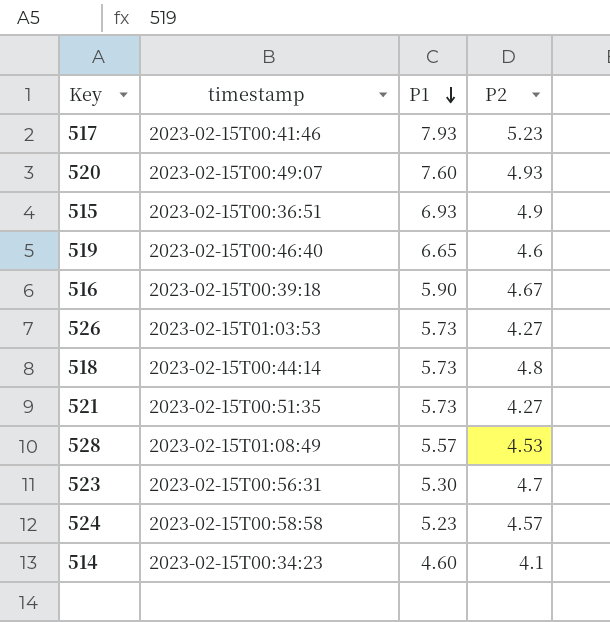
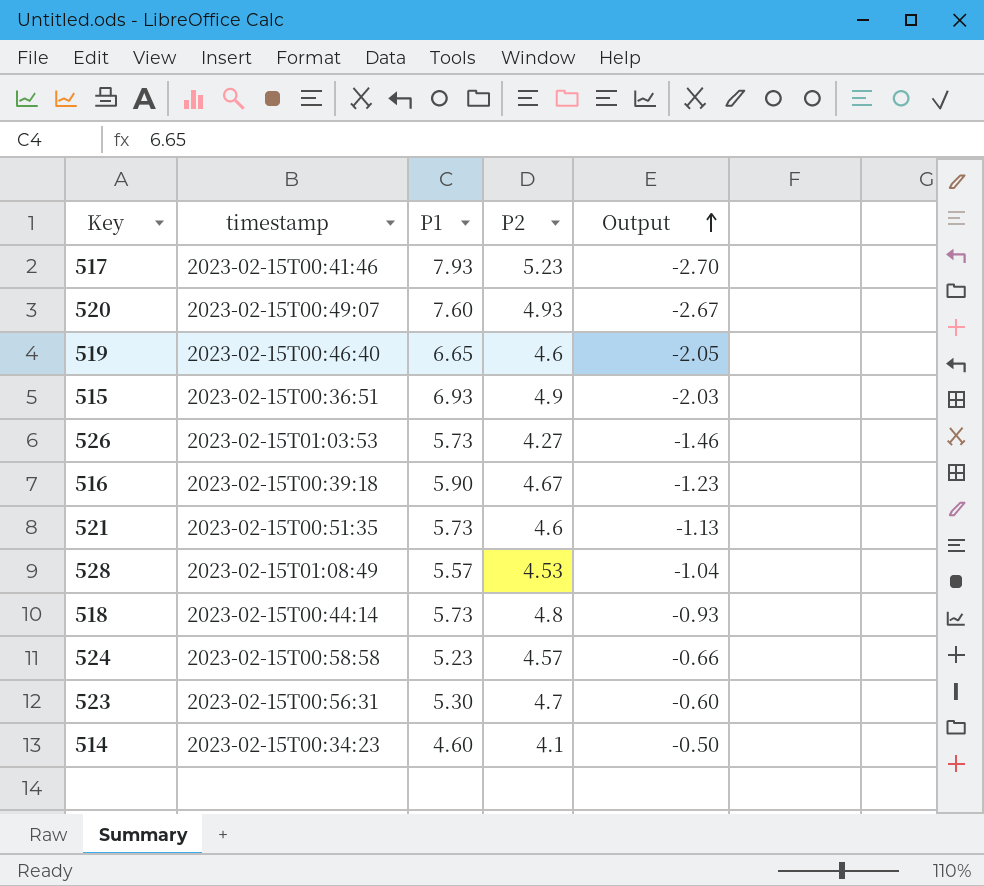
row order: P1 descending -> Output ascending
column Output | formula: none -> [P2] - [P1]
521 | P2: 4.27 -> 4.6

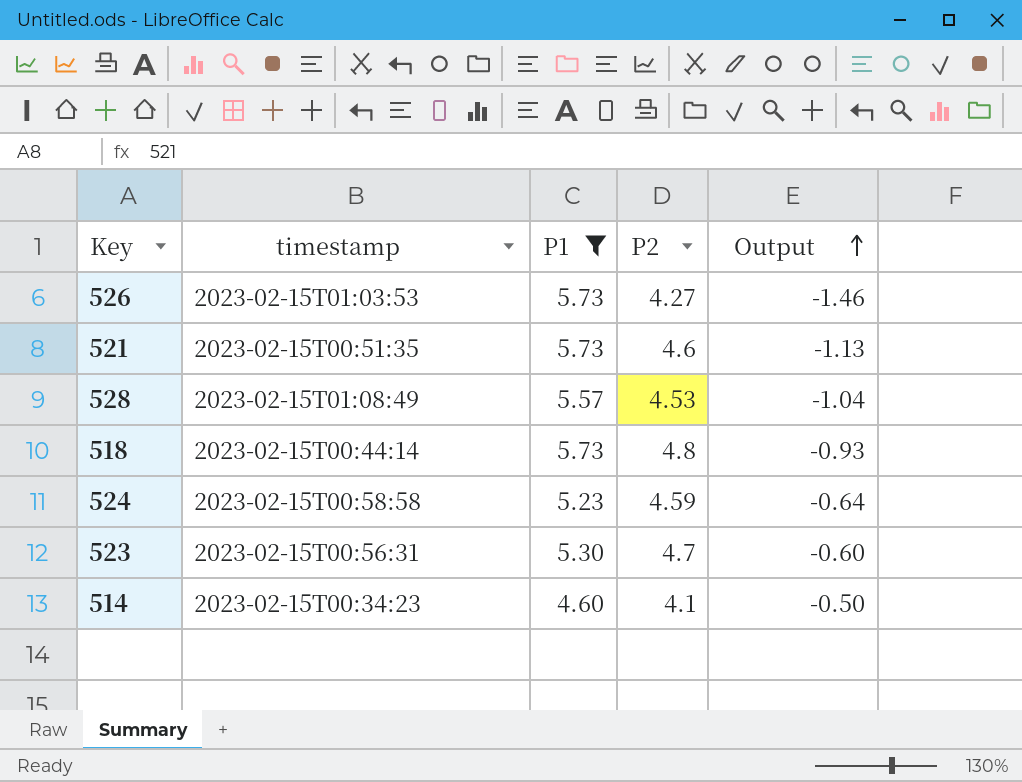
filter: none -> P1 <= 5.73
524 | P2: 4.57 -> 4.59
524 | Output: -0.66 -> -0.64

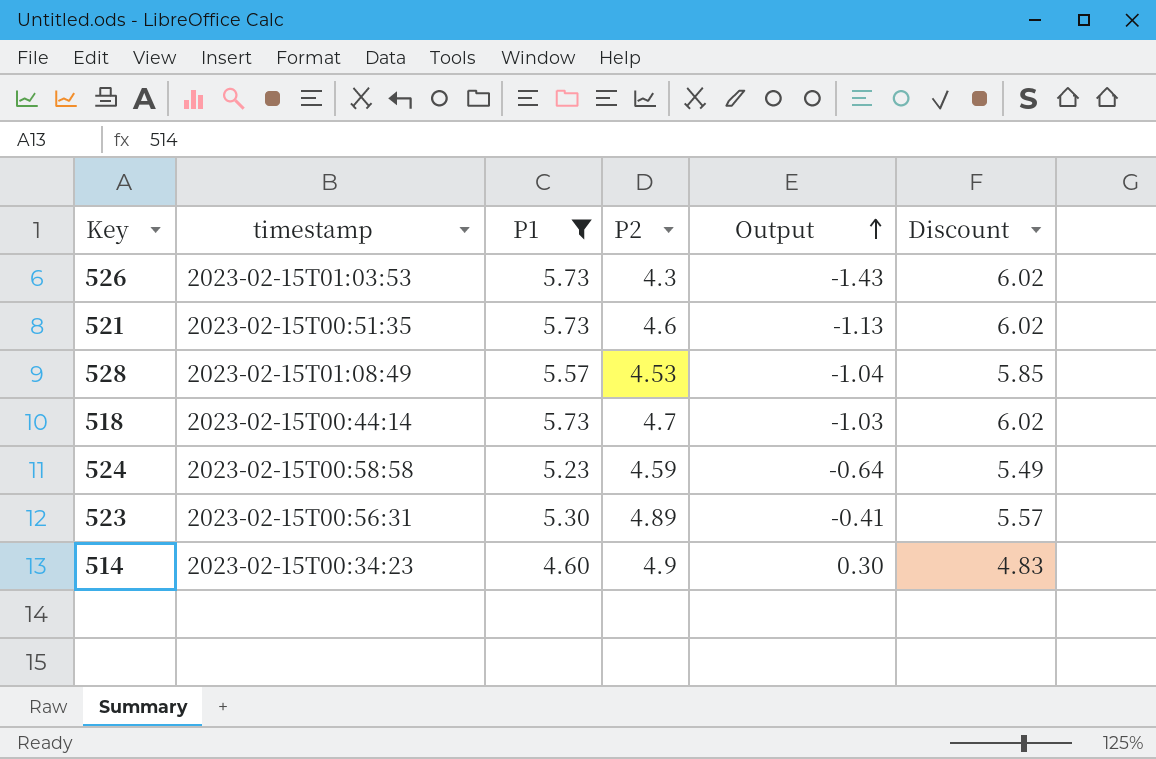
column Discount | formula: none -> [P1] * 1.05
526 | P2: 4.27 -> 4.3
526 | Output: -1.46 -> -1.43
518 | P2: 4.8 -> 4.7
518 | Output: -0.93 -> -1.03
523 | P2: 4.7 -> 4.89
523 | Output: -0.60 -> -0.41
514 | P2: 4.1 -> 4.9
514 | Output: -0.50 -> 0.30

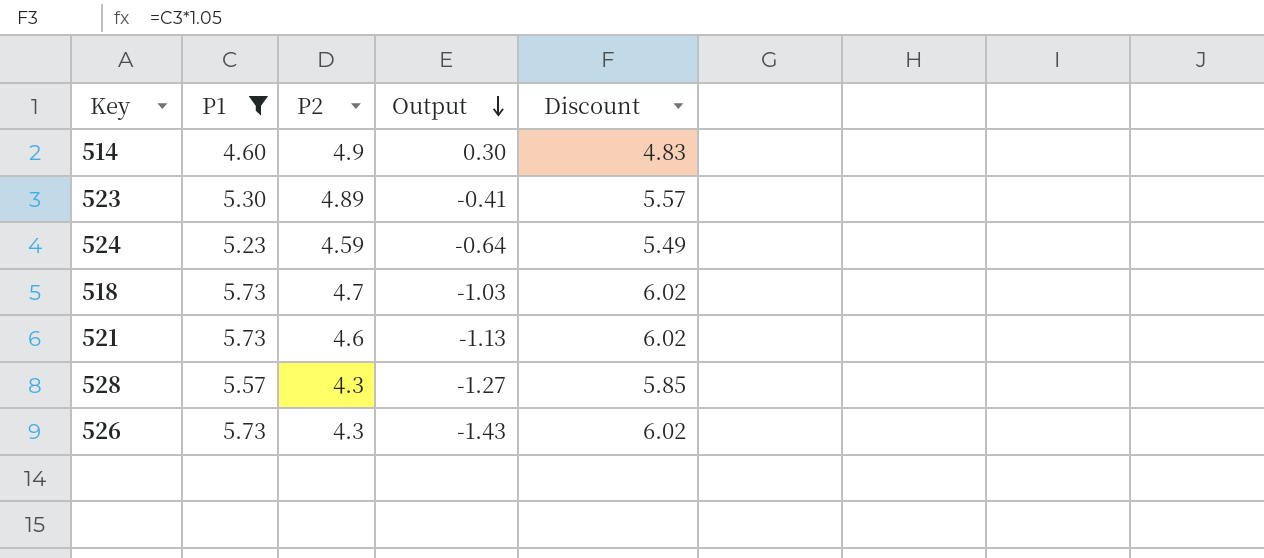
row order: Output ascending -> Output descending
column timestamp | position: 2 -> none
528 | P2: 4.53 -> 4.3
528 | Output: -1.04 -> -1.27

